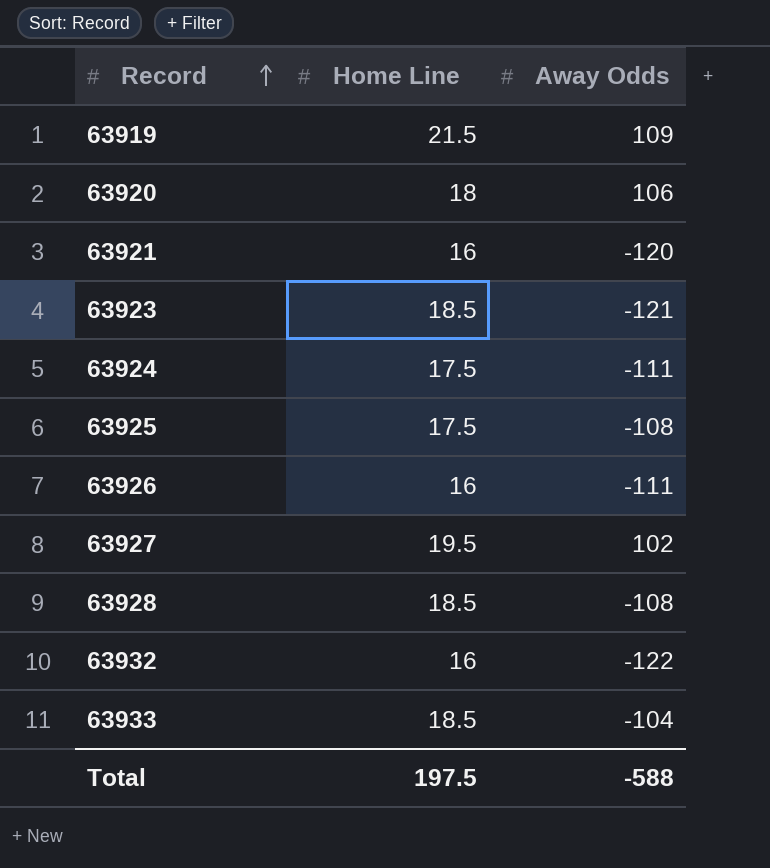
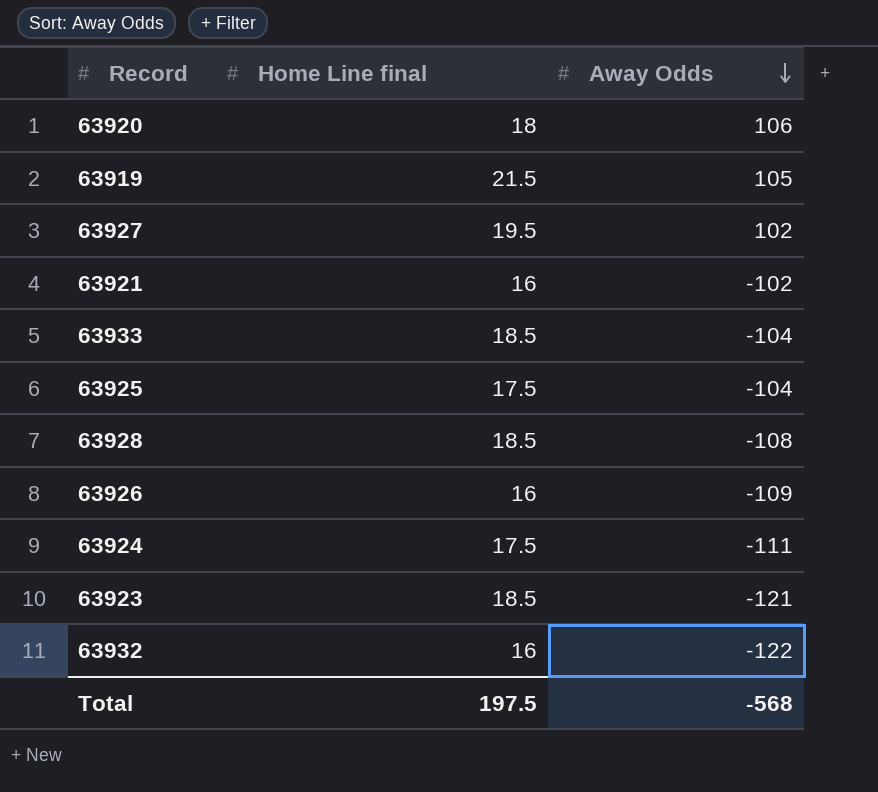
row order: Record ascending -> Away Odds descending
column name: Home Line -> Home Line final
63919 | Away Odds: 109 -> 105
63921 | Away Odds: -120 -> -102
63925 | Away Odds: -108 -> -104
63926 | Away Odds: -111 -> -109
Total | Away Odds: -588 -> -568

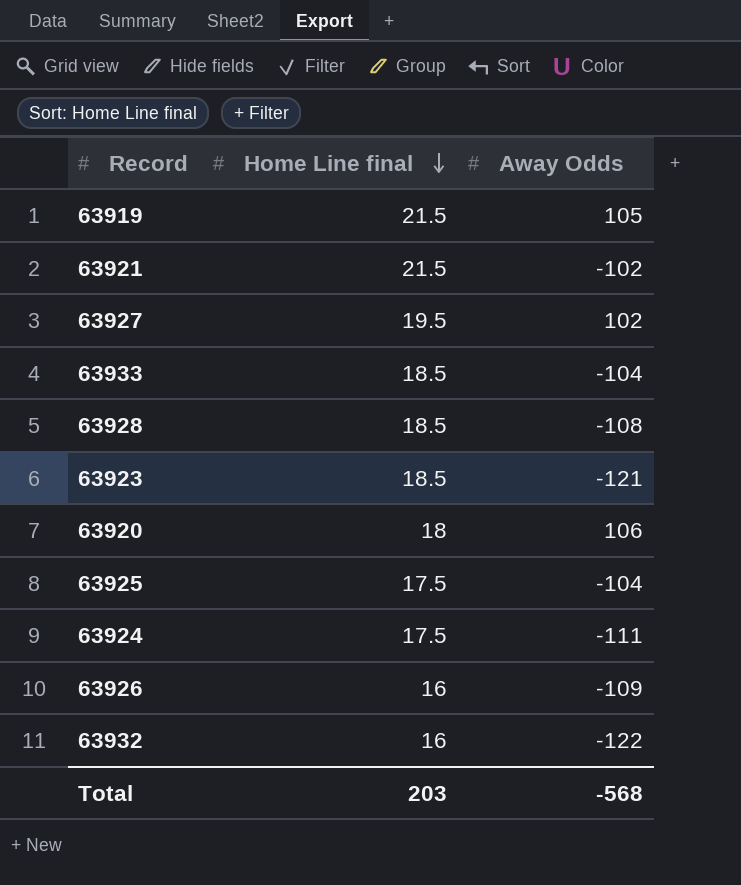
row order: Away Odds descending -> Home Line final descending
63921 | Home Line final: 16 -> 21.5
Total | Home Line final: 197.5 -> 203

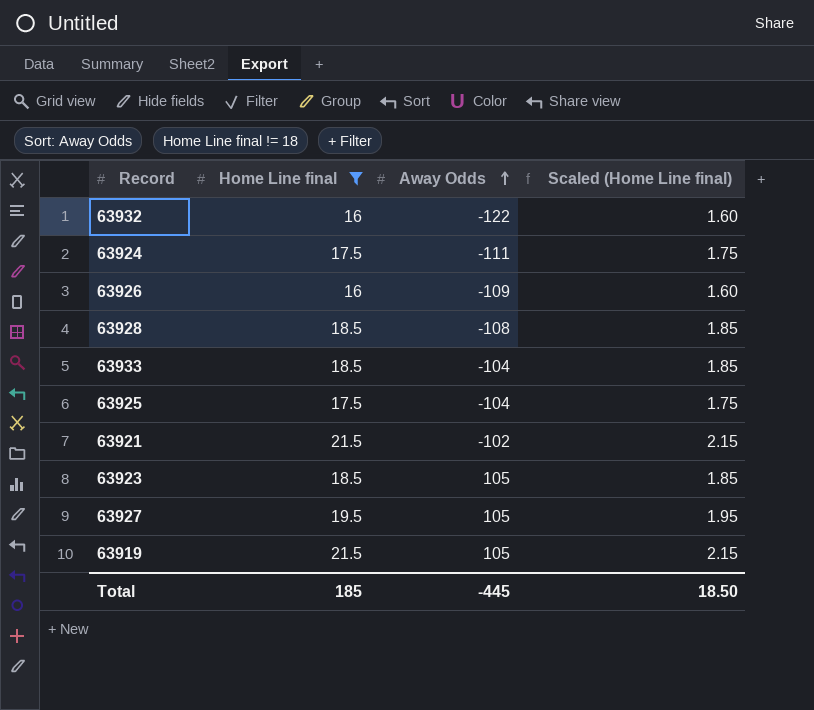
filter: none -> Home Line final != 18
row order: Home Line final descending -> Away Odds ascending
column Scaled (Home Line final) | formula: none -> [Home Line final] * 0.1
63923 | Away Odds: -121 -> 105
63927 | Away Odds: 102 -> 105
Total | Home Line final: 203 -> 185
Total | Away Odds: -568 -> -445

